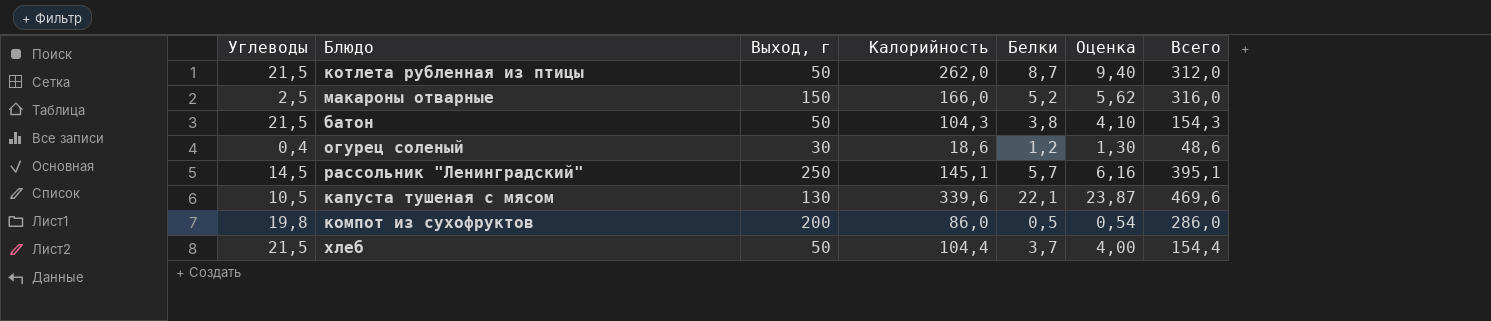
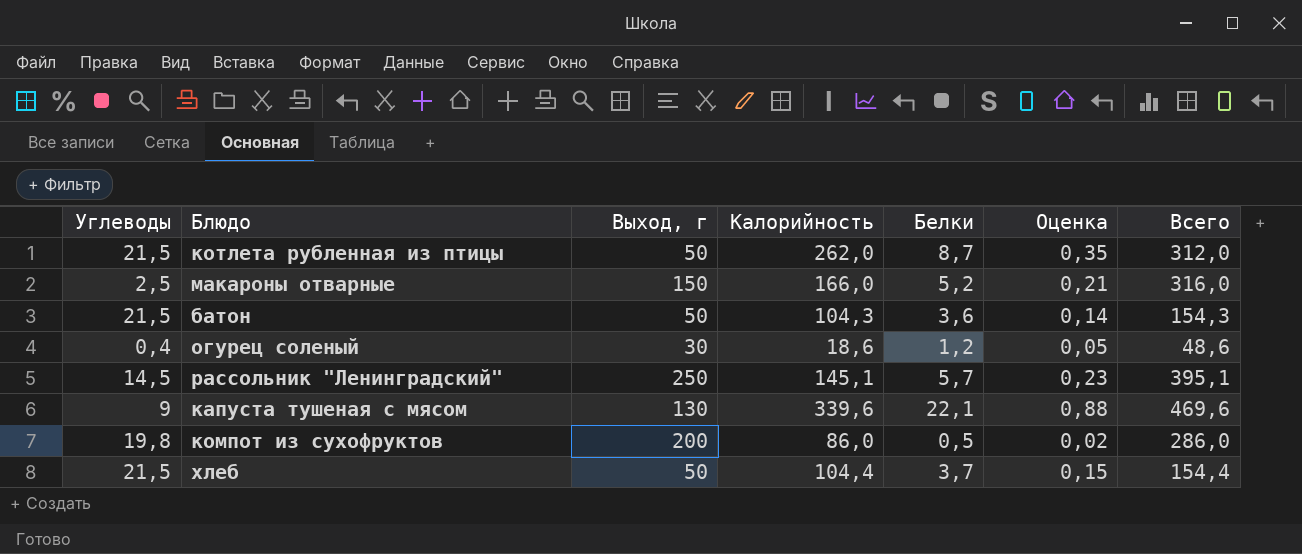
column Оценка | formula: [Белки] * 1,08 -> [Белки] * 0,04
батон | Белки: 3,8 -> 3,6
капуста тушеная с мясом | Углеводы: 10,5 -> 9

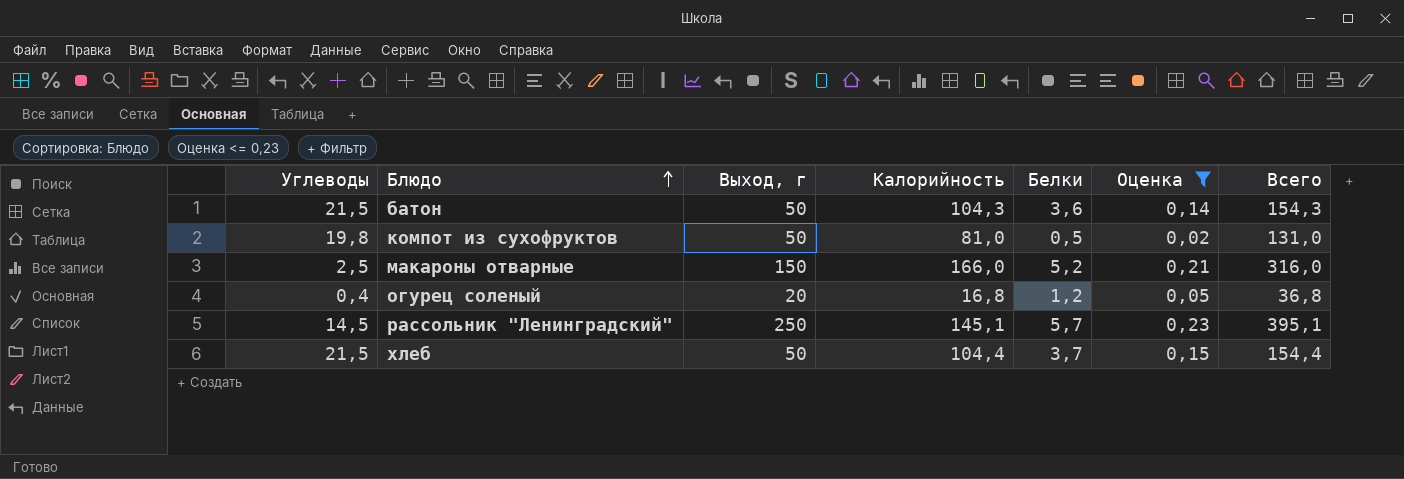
filter: none -> Оценка <= 0,23
row order: none -> Блюдо ascending
компот из сухофруктов | Выход, г: 200 -> 50
компот из сухофруктов | Калорийность: 86,0 -> 81,0
компот из сухофруктов | Всего: 286,0 -> 131,0
огурец соленый | Выход, г: 30 -> 20
огурец соленый | Калорийность: 18,6 -> 16,8
огурец соленый | Всего: 48,6 -> 36,8

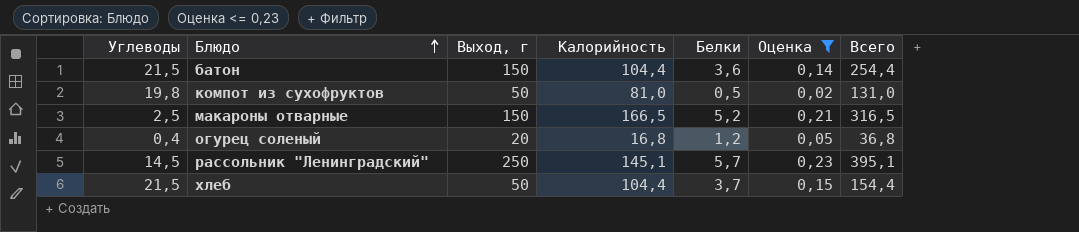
батон | Выход, г: 50 -> 150
батон | Калорийность: 104,3 -> 104,4
батон | Всего: 154,3 -> 254,4
макароны отварные | Калорийность: 166,0 -> 166,5
макароны отварные | Всего: 316,0 -> 316,5

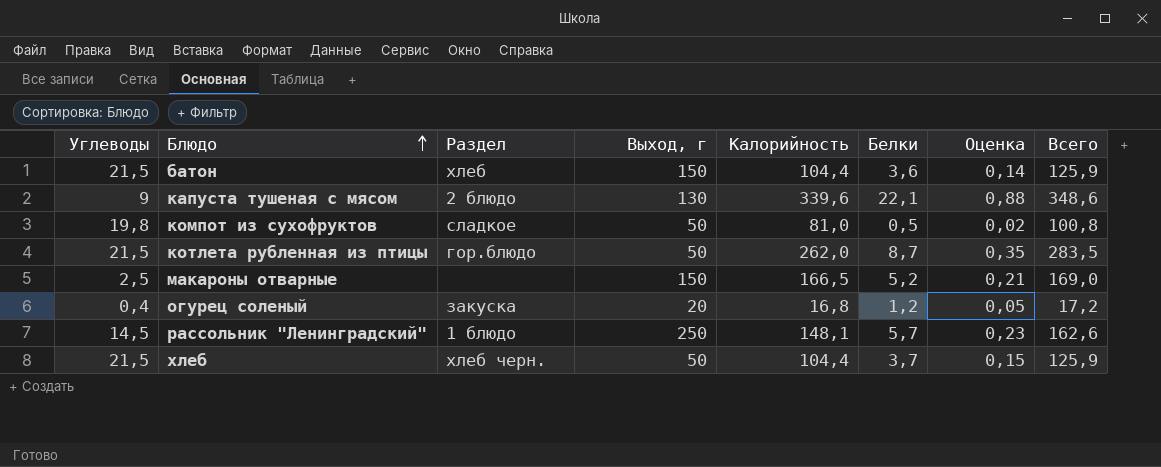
filter: Оценка <= 0,23 -> none
column Раздел | position: none -> 3
column Всего | formula: [Выход, г] + [Калорийность] -> [Углеводы] + [Калорийность]
рассольник "Ленинградский" | Калорийность: 145,1 -> 148,1

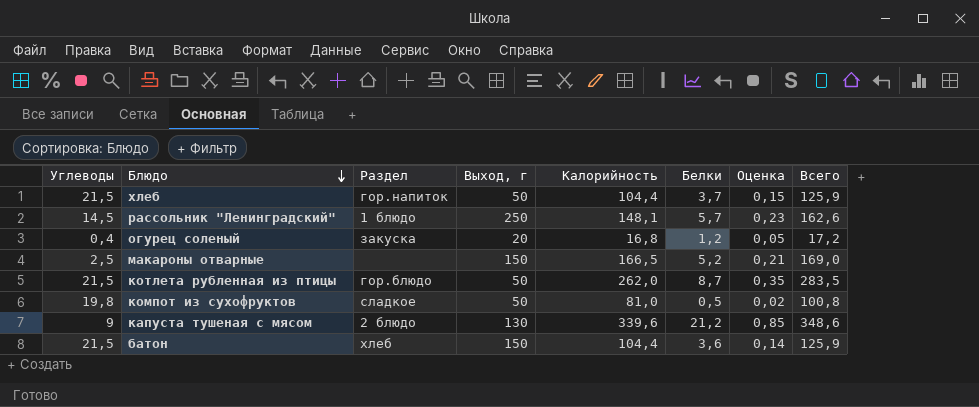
row order: Блюдо ascending -> Блюдо descending
хлеб | Раздел: хлеб черн. -> гор.напиток
капуста тушеная с мясом | Белки: 22,1 -> 21,2
капуста тушеная с мясом | Оценка: 0,88 -> 0,85

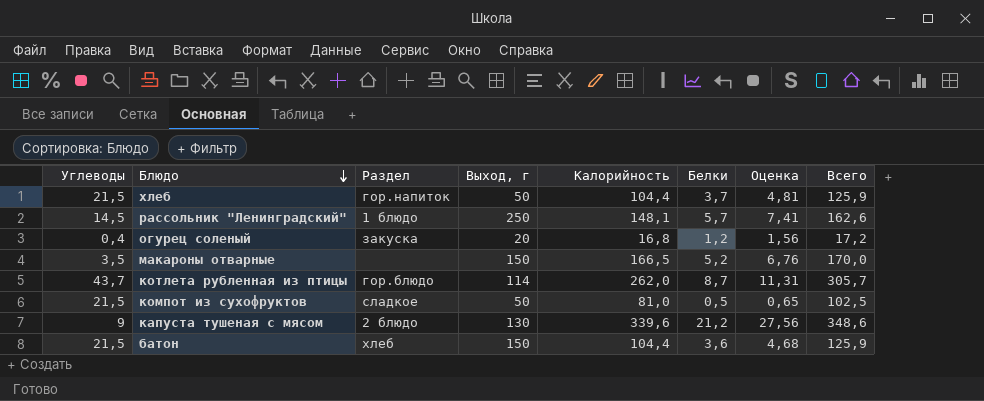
column Оценка | formula: [Белки] * 0,04 -> [Белки] * 1,3
макароны отварные | Углеводы: 2,5 -> 3,5
макароны отварные | Всего: 169,0 -> 170,0
котлета рубленная из птицы | Углеводы: 21,5 -> 43,7
котлета рубленная из птицы | Выход, г: 50 -> 114
котлета рубленная из птицы | Всего: 283,5 -> 305,7
компот из сухофруктов | Углеводы: 19,8 -> 21,5
компот из сухофруктов | Всего: 100,8 -> 102,5

